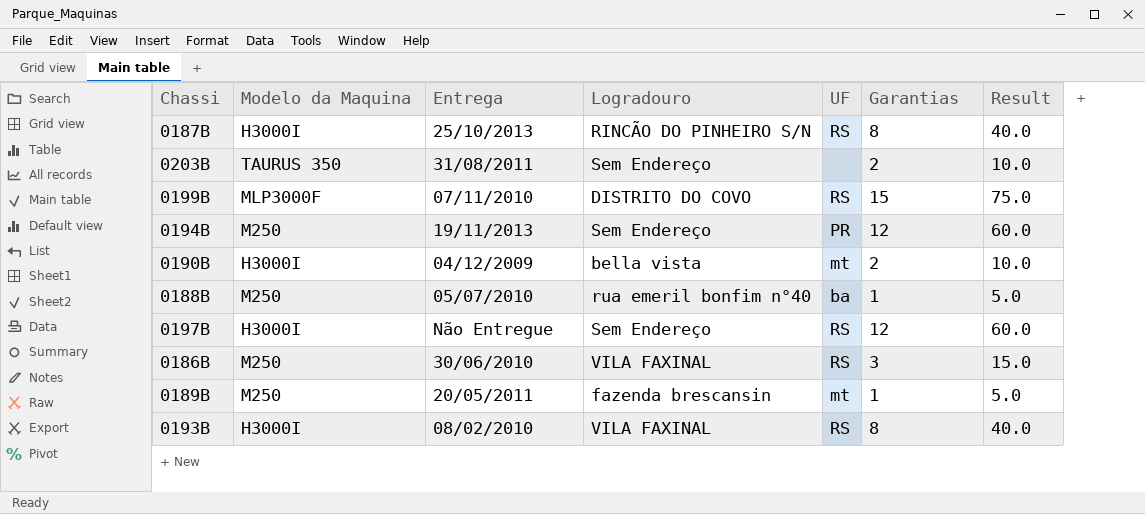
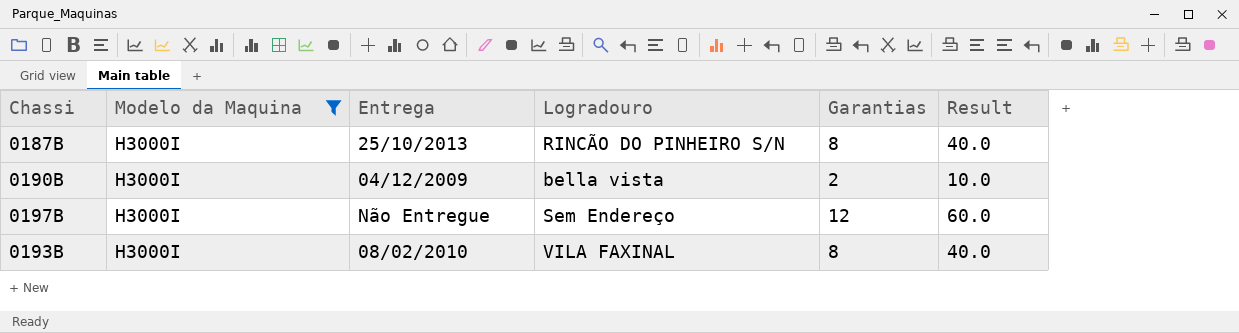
filter: none -> Modelo da Maquina = H3000I
column UF | position: 5 -> none

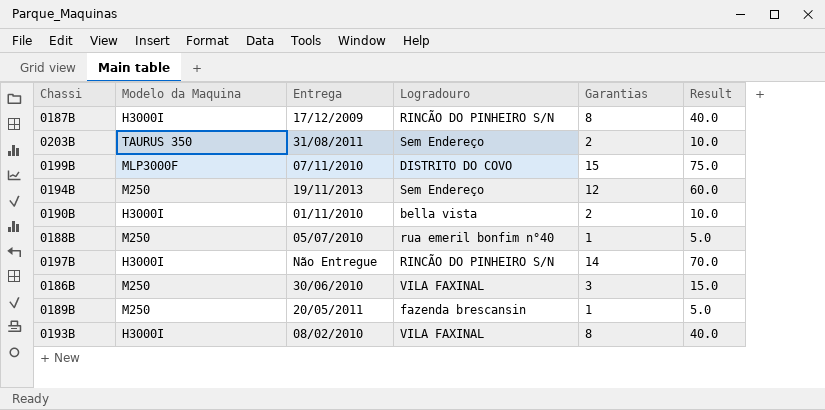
filter: Modelo da Maquina = H3000I -> none
0187B | Entrega: 25/10/2013 -> 17/12/2009
0190B | Entrega: 04/12/2009 -> 01/11/2010
0197B | Logradouro: Sem Endereço -> RINCÃO DO PINHEIRO S/N
0197B | Garantias: 12 -> 14
0197B | Result: 60.0 -> 70.0

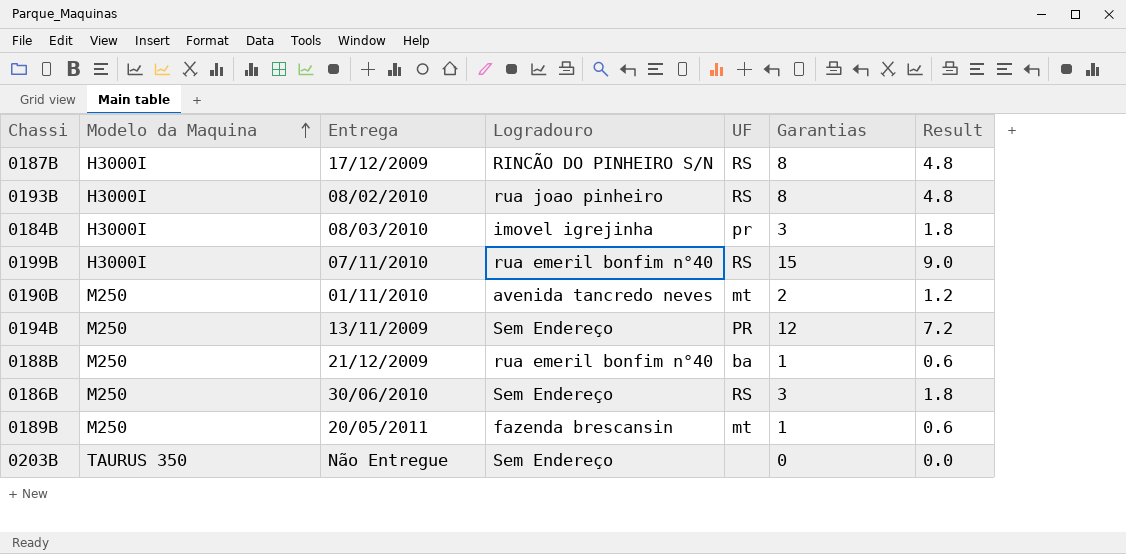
row order: none -> Modelo da Maquina ascending
column UF | position: none -> 5
column Result | formula: [Garantias] * 5 -> [Garantias] * 0.6
row 0197B: H3000I | Não Entregue | RINCÃO DO PINHEIRO S/N | 14 | 70.0 -> none
0193B | Logradouro: VILA FAXINAL -> rua joao pinheiro
row 0184B: none -> H3000I | 08/03/2010 | imovel igrejinha | pr | 3 | 1.8
0199B | Modelo da Maquina: MLP3000F -> H3000I
0199B | Logradouro: DISTRITO DO COVO -> rua emeril bonfim n°40
0190B | Modelo da Maquina: H3000I -> M250
0190B | Logradouro: bella vista -> avenida tancredo neves
0194B | Entrega: 19/11/2013 -> 13/11/2009
0188B | Entrega: 05/07/2010 -> 21/12/2009
0186B | Logradouro: VILA FAXINAL -> Sem Endereço
0203B | Entrega: 31/08/2011 -> Não Entregue
0203B | Garantias: 2 -> 0

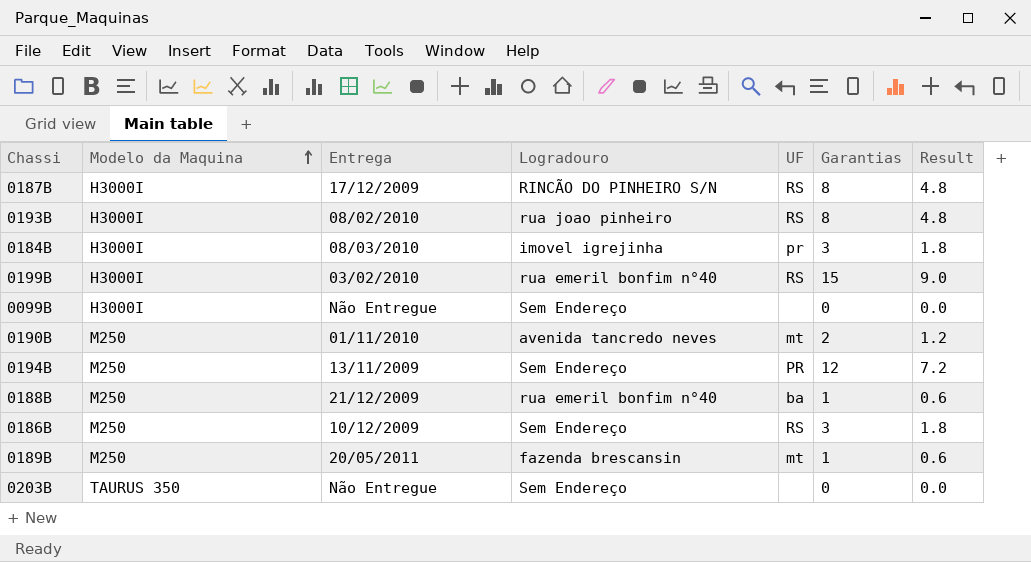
0199B | Entrega: 07/11/2010 -> 03/02/2010
row 0099B: none -> H3000I | Não Entregue | Sem Endereço | none | 0 | 0.0
0186B | Entrega: 30/06/2010 -> 10/12/2009

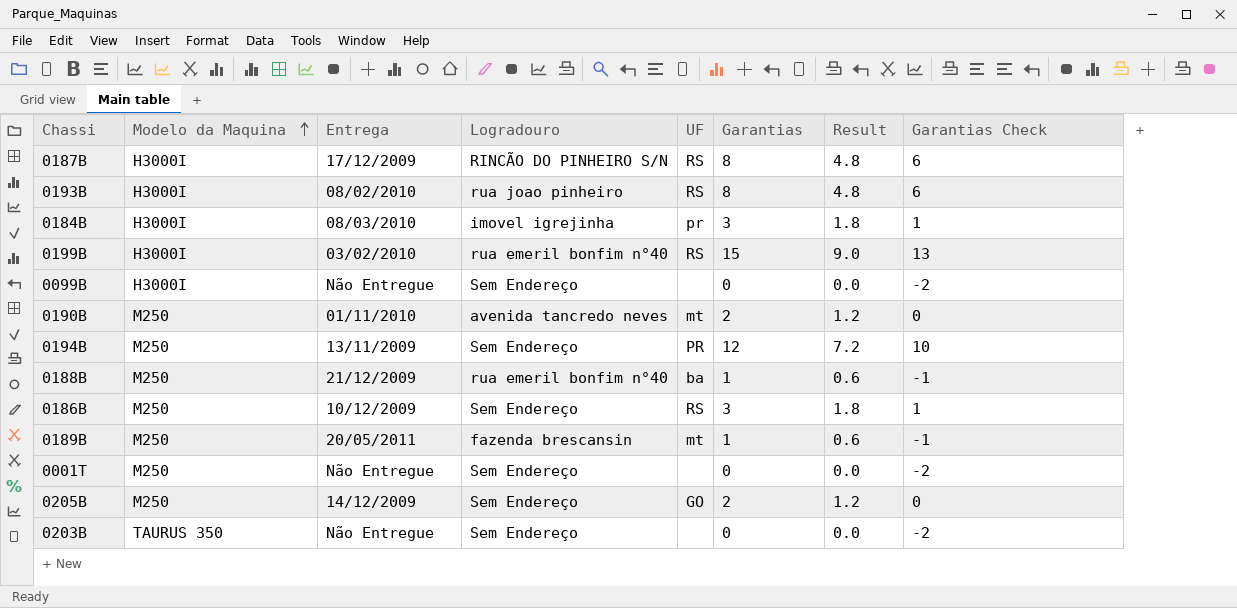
column Garantias Check | formula: none -> [Garantias] - 2
row 0001T: none -> M250 | Não Entregue | Sem Endereço | none | 0 | 0.0 | -2
row 0205B: none -> M250 | 14/12/2009 | Sem Endereço | GO | 2 | 1.2 | 0

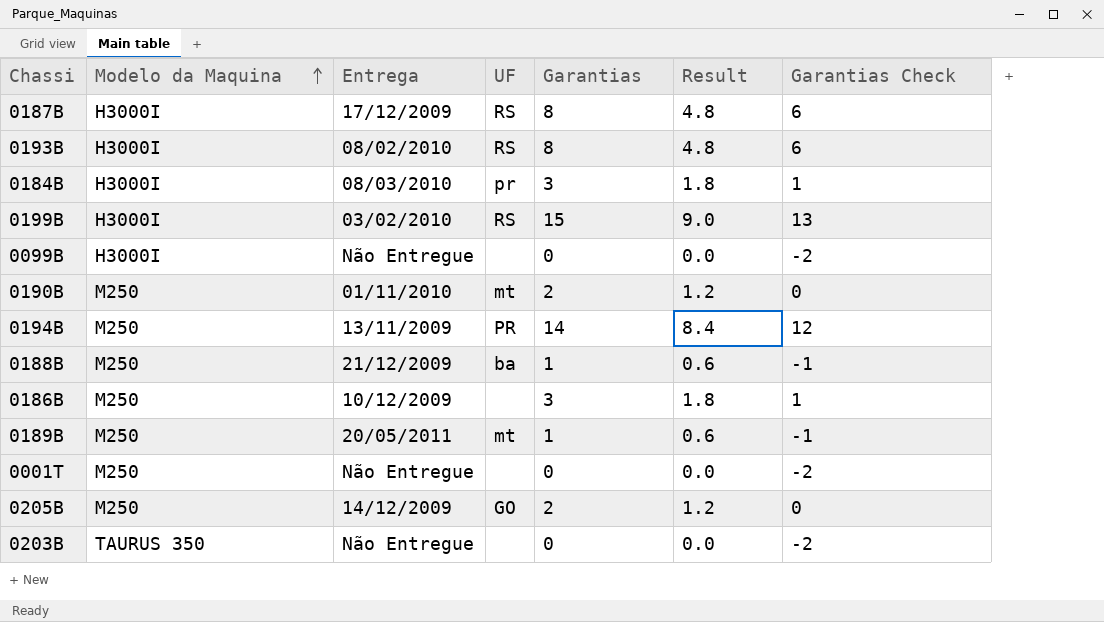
column Logradouro | position: 4 -> none
0194B | Garantias: 12 -> 14
0194B | Result: 7.2 -> 8.4
0194B | Garantias Check: 10 -> 12
0186B | UF: RS -> none

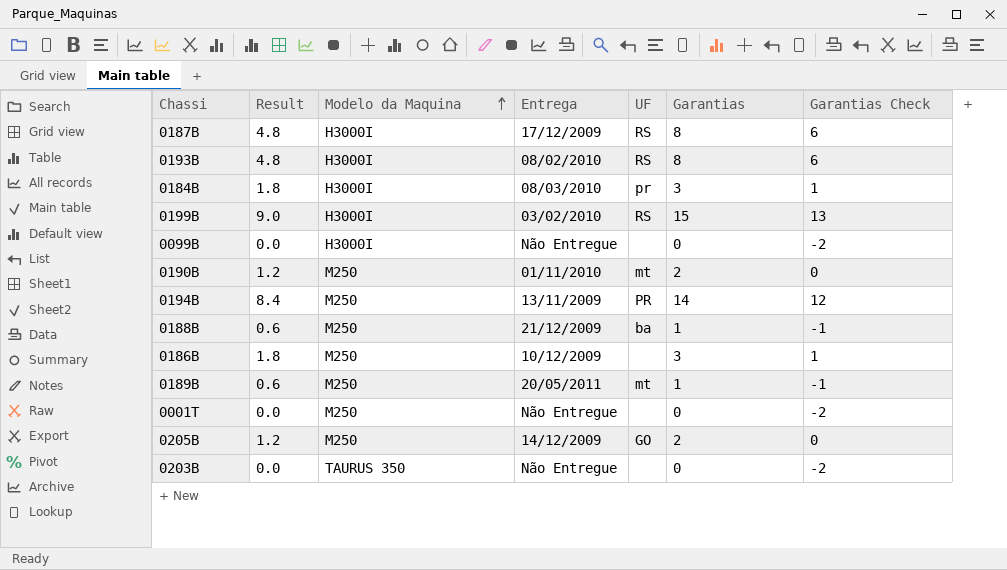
column Result | position: 6 -> 2

